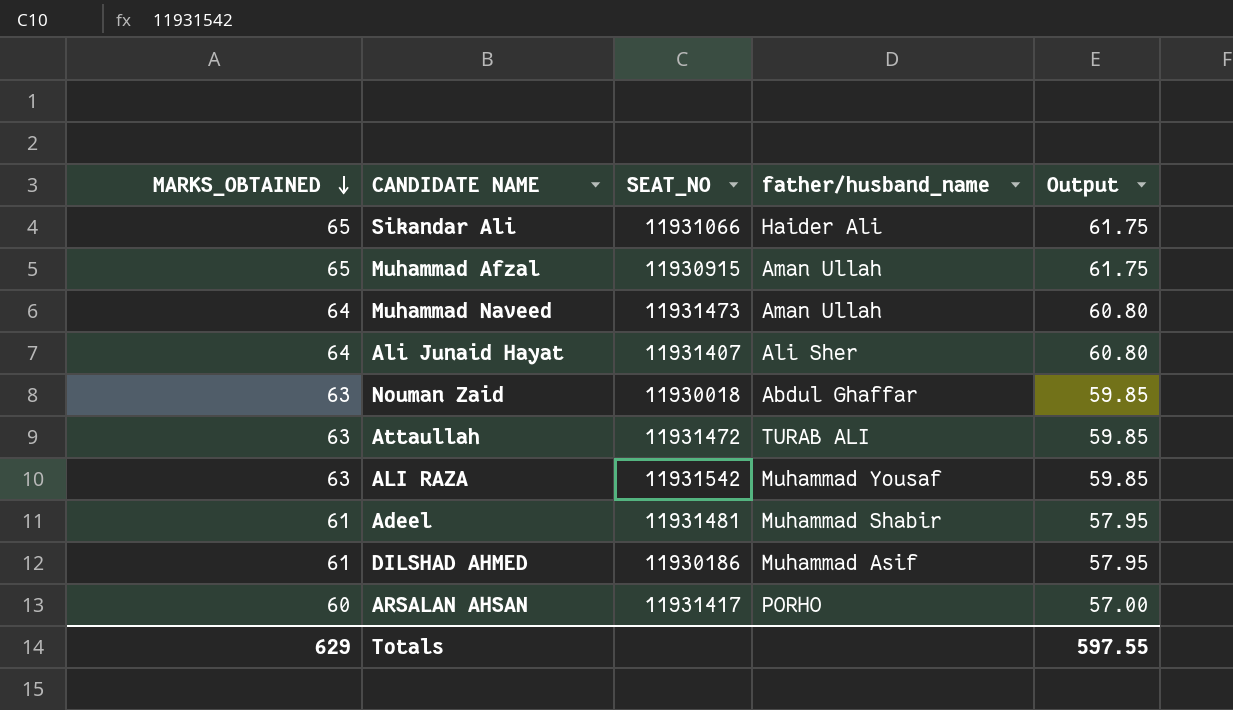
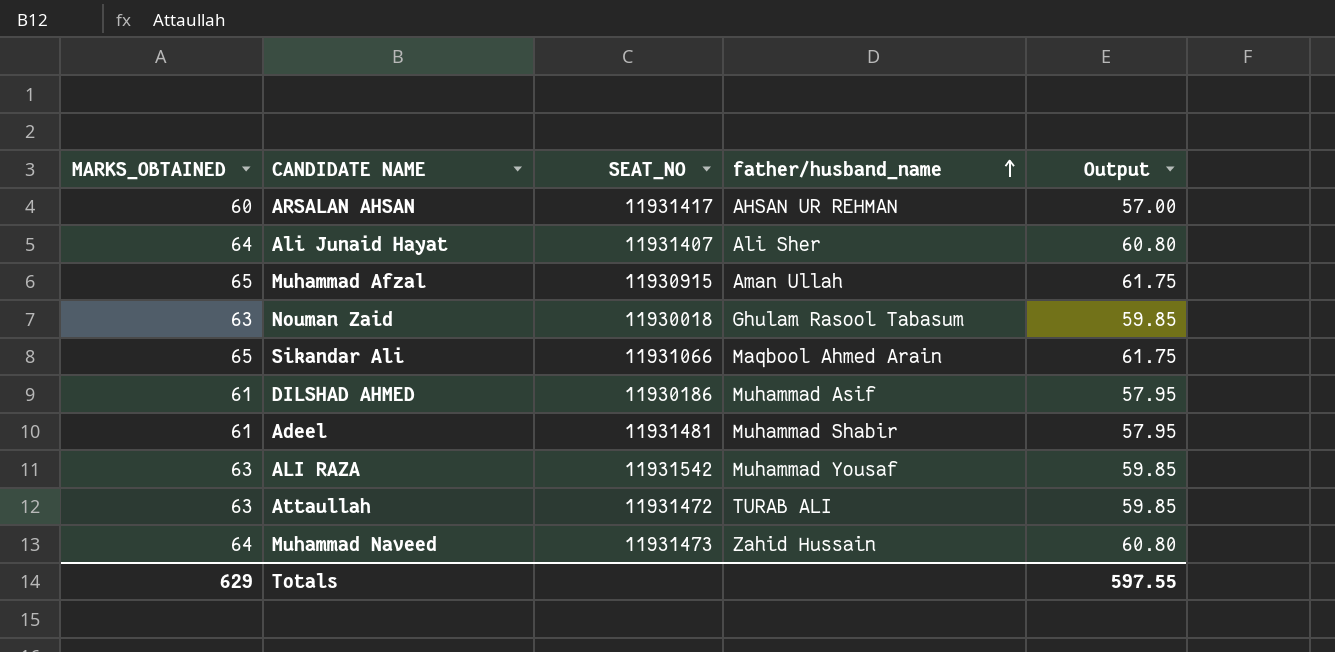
row order: MARKS_OBTAINED descending -> father/husband_name ascending
ARSALAN AHSAN | father/husband_name: PORHO -> AHSAN UR REHMAN
Nouman Zaid | father/husband_name: Abdul Ghaffar -> Ghulam Rasool Tabasum
Sikandar Ali | father/husband_name: Haider Ali -> Maqbool Ahmed Arain
Muhammad Naveed | father/husband_name: Aman Ullah -> Zahid Hussain

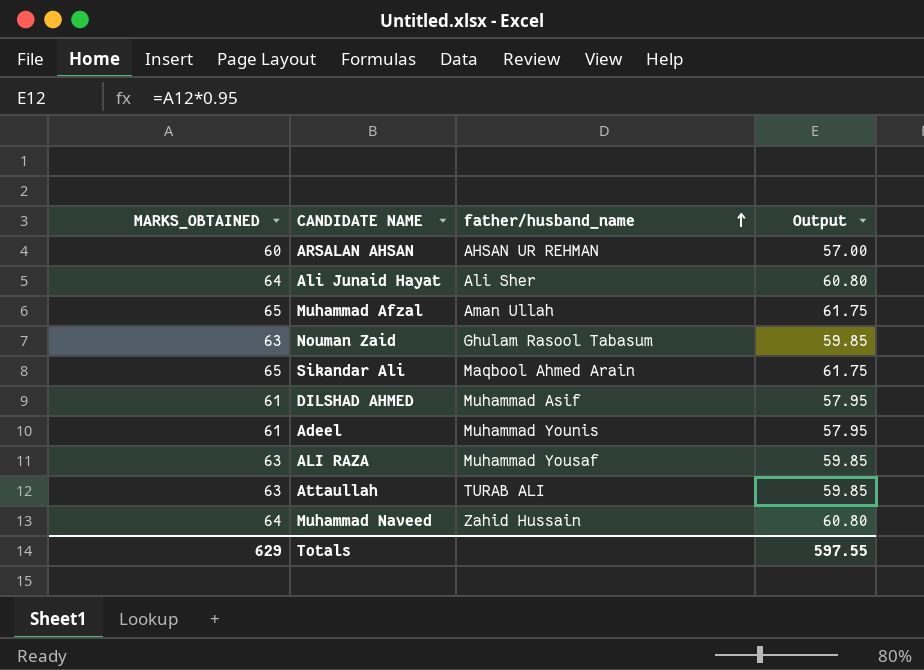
column SEAT_NO | position: 3 -> none
Adeel | father/husband_name: Muhammad Shabir -> Muhammad Younis

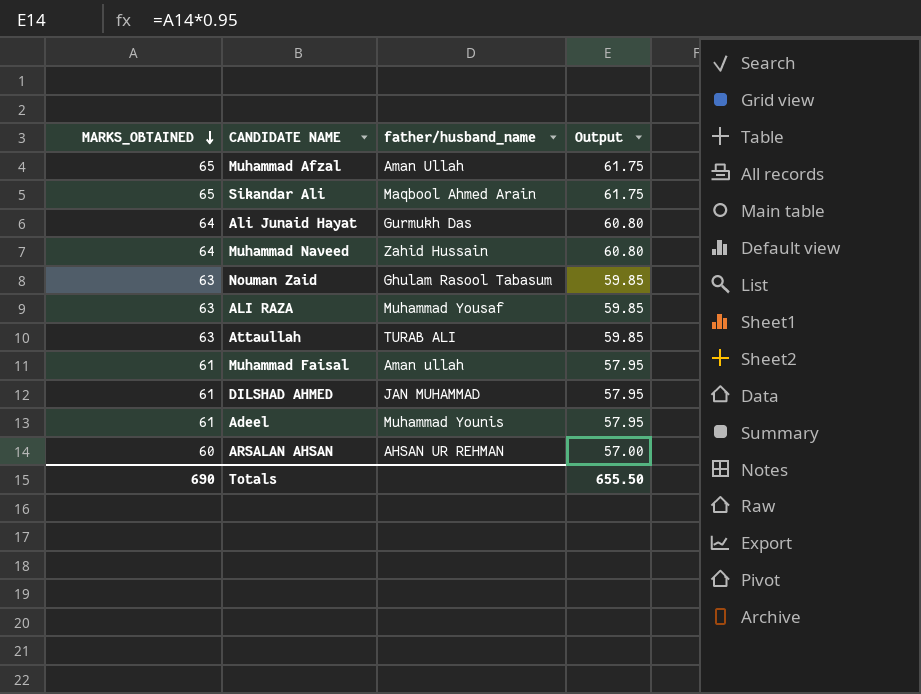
row order: father/husband_name ascending -> MARKS_OBTAINED descending
Ali Junaid Hayat | father/husband_name: Ali Sher -> Gurmukh Das
row Muhammad Faisal: none -> 61 | Aman ullah | 57.95
DILSHAD AHMED | father/husband_name: Muhammad Asif -> JAN MUHAMMAD
Totals | MARKS_OBTAINED: 629 -> 690
Totals | Output: 597.55 -> 655.50

